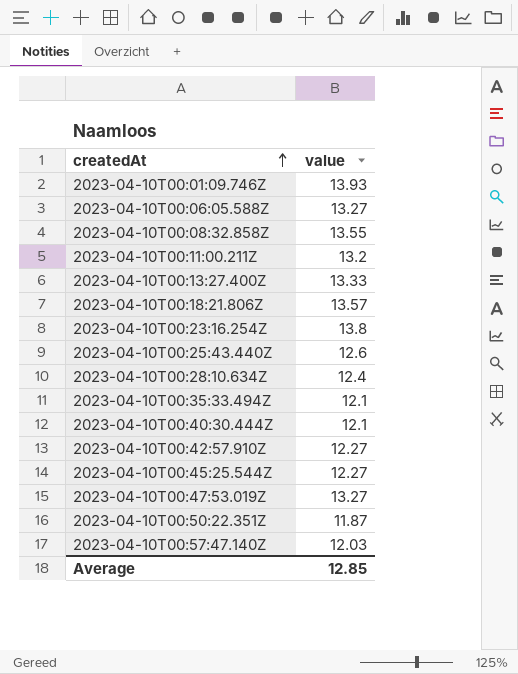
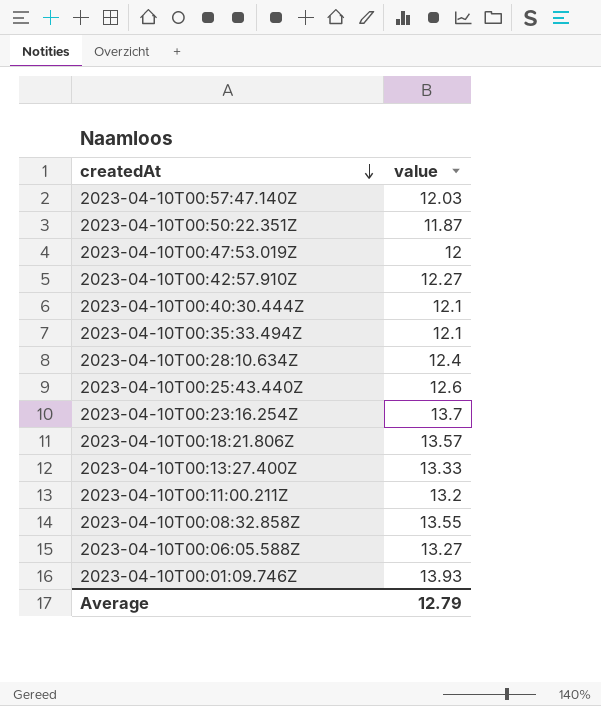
row order: createdAt ascending -> createdAt descending
row 2023-04-10T00:45:25.544Z: 12.27 -> none
2023-04-10T00:47:53.019Z | value: 13.27 -> 12
2023-04-10T00:23:16.254Z | value: 13.8 -> 13.7
Average | value: 12.85 -> 12.79

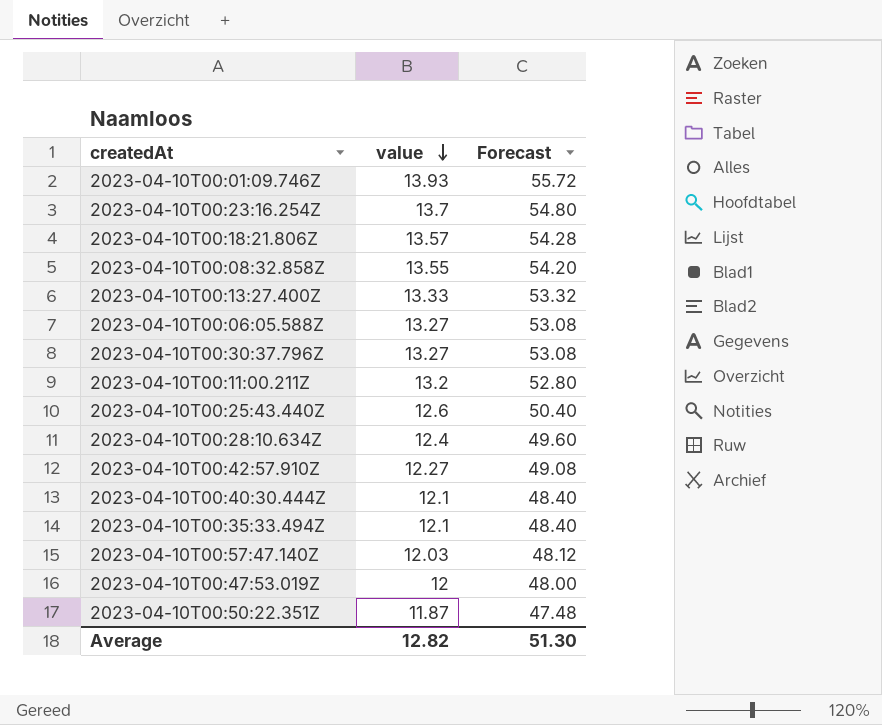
row order: createdAt descending -> value descending
column Forecast | formula: none -> [value] * 4
row 2023-04-10T00:30:37.796Z: none -> 13.27 | 53.08
Average | value: 12.79 -> 12.82

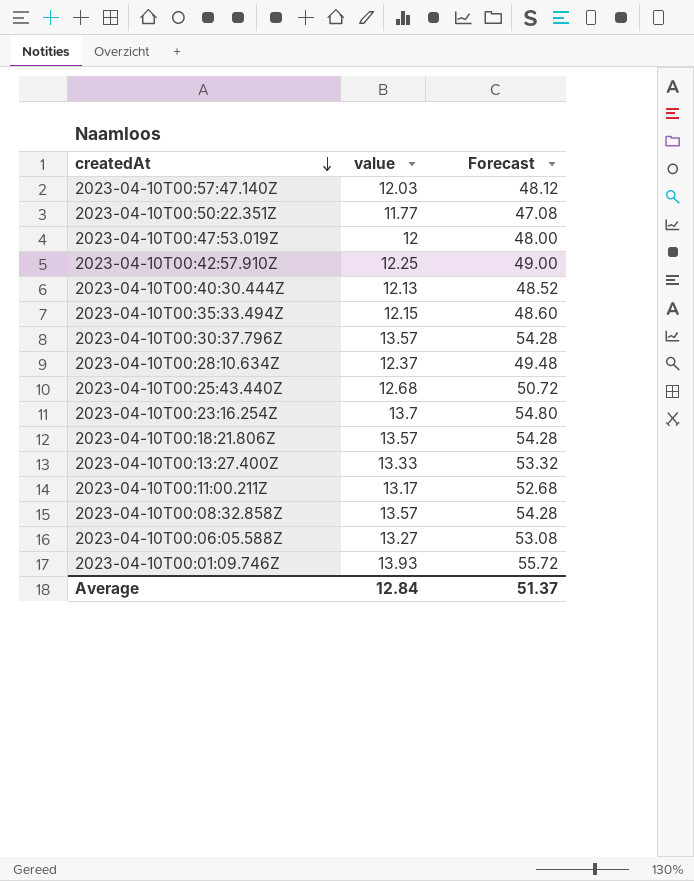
row order: value descending -> createdAt descending
2023-04-10T00:50:22.351Z | value: 11.87 -> 11.77
2023-04-10T00:50:22.351Z | Forecast: 47.48 -> 47.08
2023-04-10T00:42:57.910Z | value: 12.27 -> 12.25
2023-04-10T00:42:57.910Z | Forecast: 49.08 -> 49.00
2023-04-10T00:40:30.444Z | value: 12.1 -> 12.13
2023-04-10T00:40:30.444Z | Forecast: 48.40 -> 48.52
2023-04-10T00:35:33.494Z | value: 12.1 -> 12.15
2023-04-10T00:35:33.494Z | Forecast: 48.40 -> 48.60
2023-04-10T00:30:37.796Z | value: 13.27 -> 13.57
2023-04-10T00:30:37.796Z | Forecast: 53.08 -> 54.28
2023-04-10T00:28:10.634Z | value: 12.4 -> 12.37
2023-04-10T00:28:10.634Z | Forecast: 49.60 -> 49.48
2023-04-10T00:25:43.440Z | value: 12.6 -> 12.68
2023-04-10T00:25:43.440Z | Forecast: 50.40 -> 50.72
2023-04-10T00:11:00.211Z | value: 13.2 -> 13.17
2023-04-10T00:11:00.211Z | Forecast: 52.80 -> 52.68
2023-04-10T00:08:32.858Z | value: 13.55 -> 13.57
2023-04-10T00:08:32.858Z | Forecast: 54.20 -> 54.28
Average | value: 12.82 -> 12.84
Average | Forecast: 51.30 -> 51.37

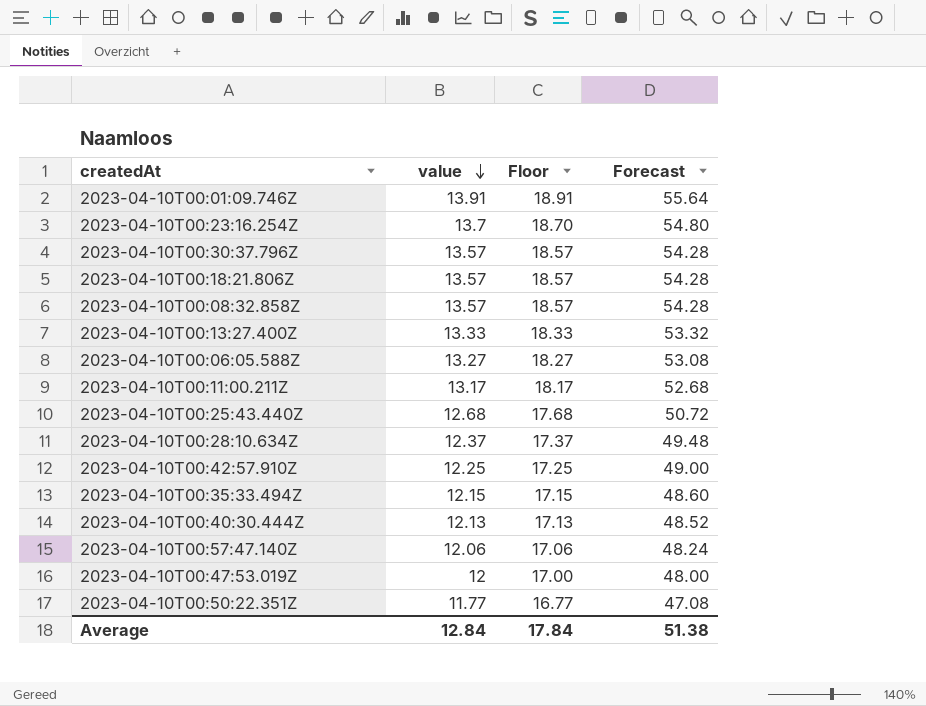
row order: createdAt descending -> value descending
column Floor | formula: none -> [value] + 5
2023-04-10T00:01:09.746Z | value: 13.93 -> 13.91
2023-04-10T00:01:09.746Z | Forecast: 55.72 -> 55.64
2023-04-10T00:57:47.140Z | value: 12.03 -> 12.06
2023-04-10T00:57:47.140Z | Forecast: 48.12 -> 48.24
Average | Forecast: 51.37 -> 51.38

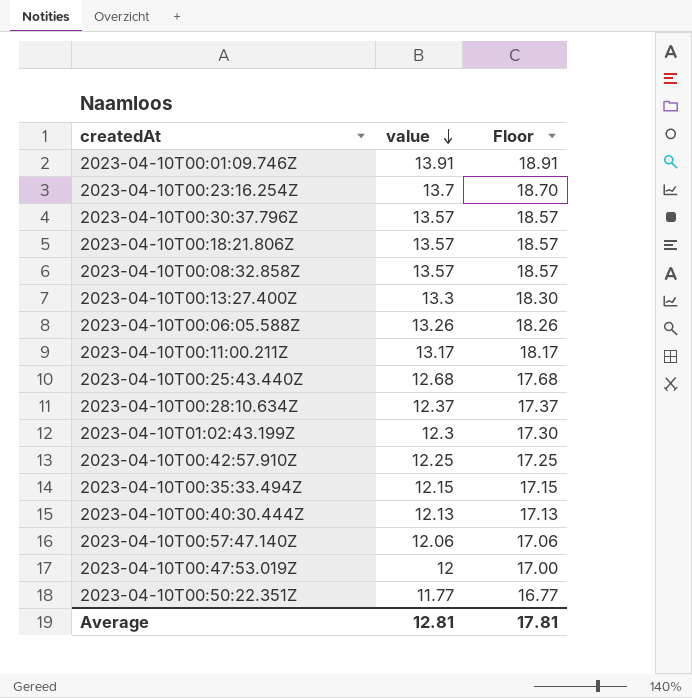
column Forecast | formula: [value] * 4 -> none
2023-04-10T00:13:27.400Z | value: 13.33 -> 13.3
2023-04-10T00:13:27.400Z | Floor: 18.33 -> 18.30
2023-04-10T00:06:05.588Z | value: 13.27 -> 13.26
2023-04-10T00:06:05.588Z | Floor: 18.27 -> 18.26
row 2023-04-10T01:02:43.199Z: none -> 12.3 | 17.30
Average | value: 12.84 -> 12.81
Average | Floor: 17.84 -> 17.81

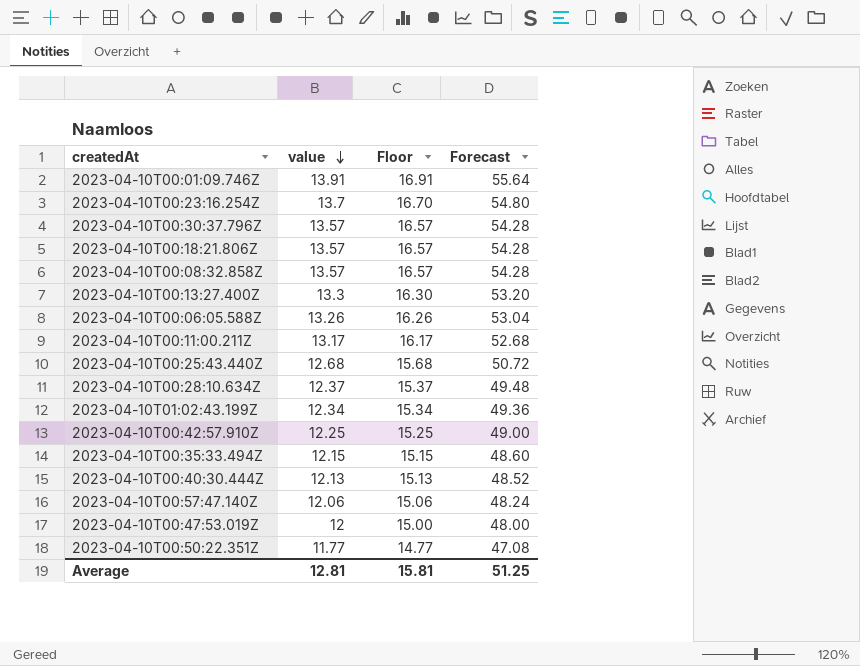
column Floor | formula: [value] + 5 -> [value] + 3
column Forecast | formula: none -> [value] * 4
2023-04-10T01:02:43.199Z | value: 12.3 -> 12.34
Average | Floor: 17.81 -> 15.81

